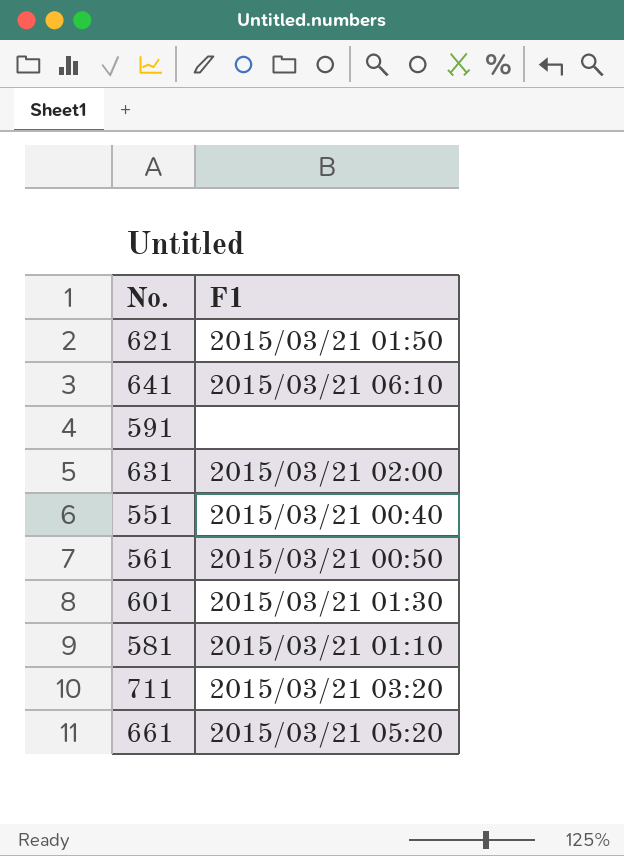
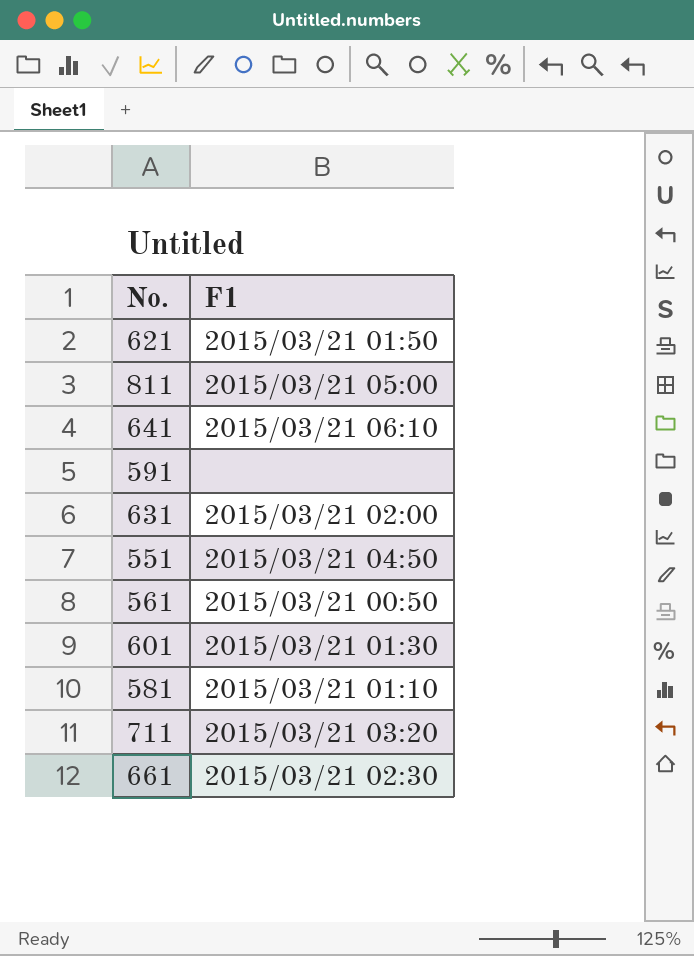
row 811: none -> 2015/03/21 05:00
551 | F1: 2015/03/21 00:40 -> 2015/03/21 04:50
661 | F1: 2015/03/21 05:20 -> 2015/03/21 02:30

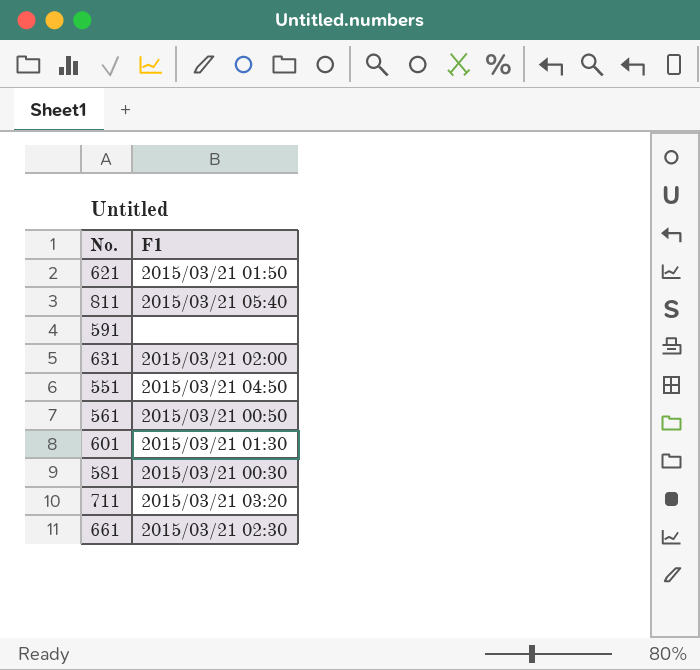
row 641: 2015/03/21 06:10 -> none
811 | F1: 2015/03/21 05:00 -> 2015/03/21 05:40
581 | F1: 2015/03/21 01:10 -> 2015/03/21 00:30

